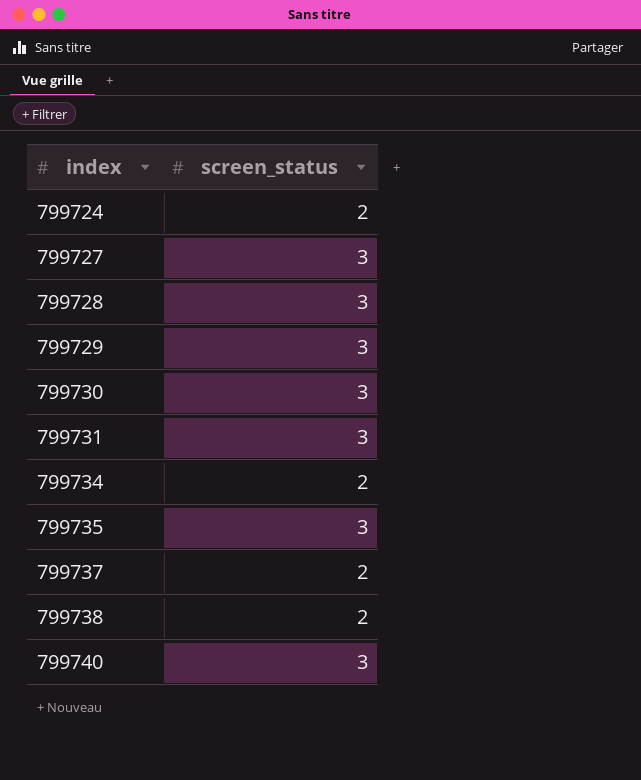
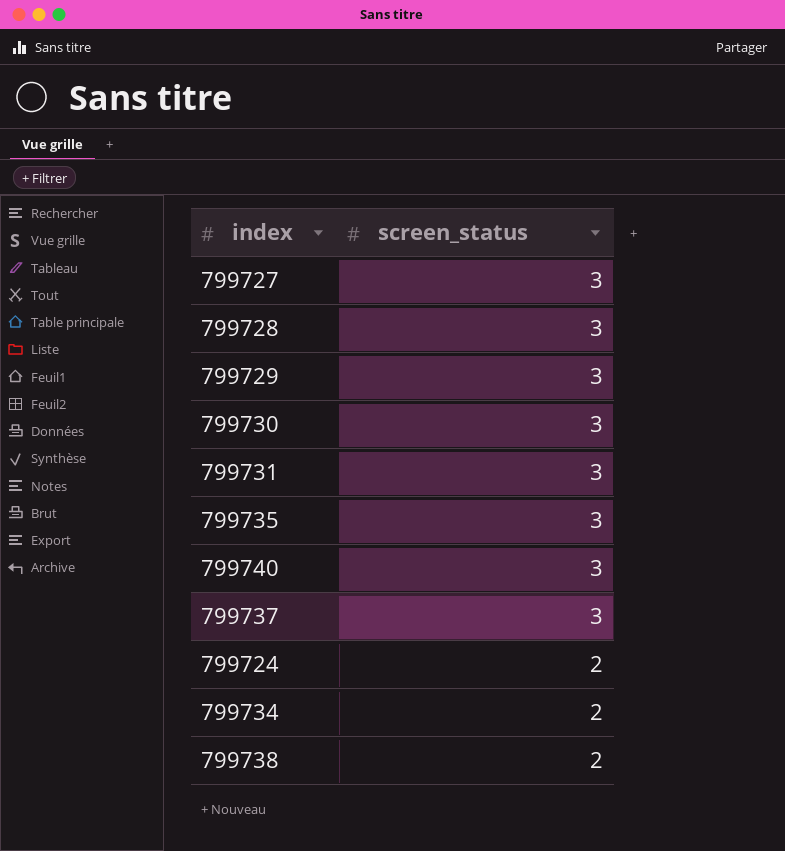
row order: index ascending -> screen_status descending
799737 | screen_status: 2 -> 3

